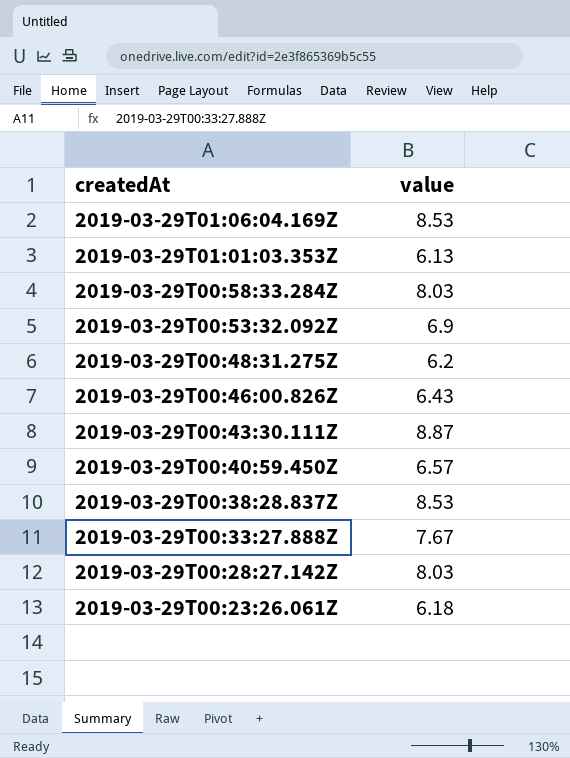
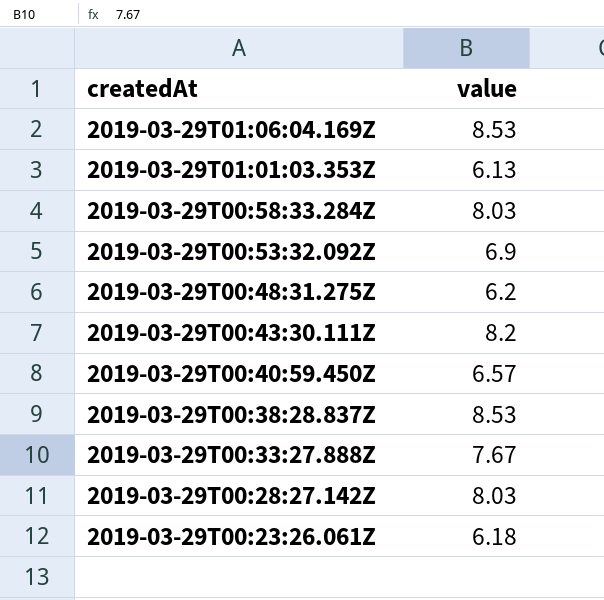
row 2019-03-29T00:46:00.826Z: 6.43 -> none
2019-03-29T00:43:30.111Z | value: 8.87 -> 8.2

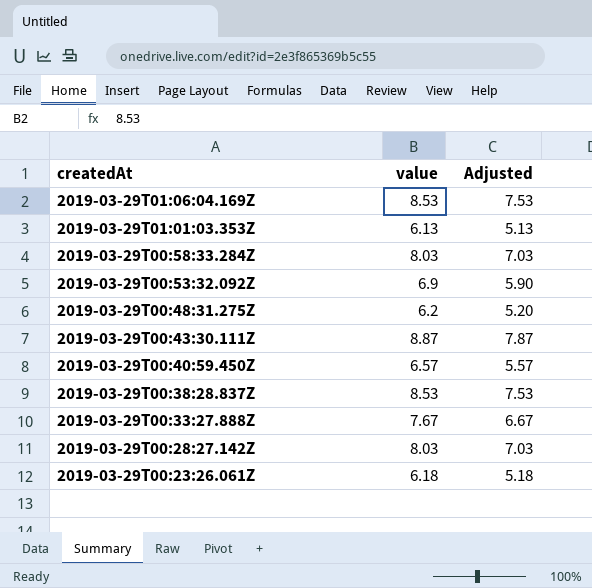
column Adjusted | formula: none -> [value] - 1
2019-03-29T00:43:30.111Z | value: 8.2 -> 8.87

